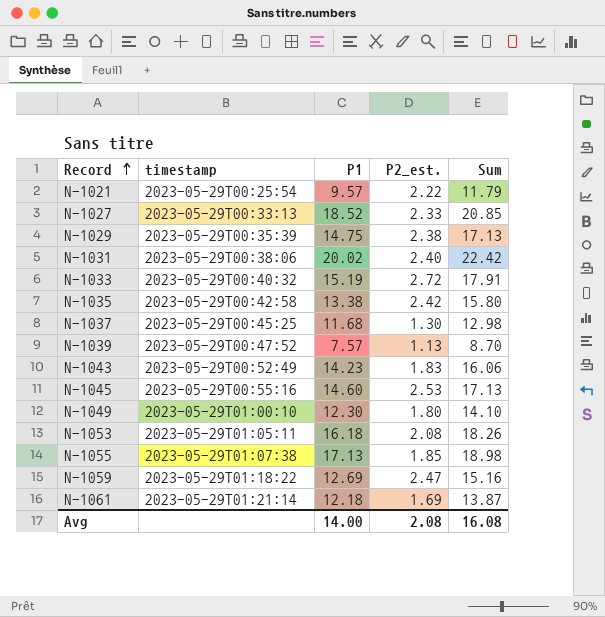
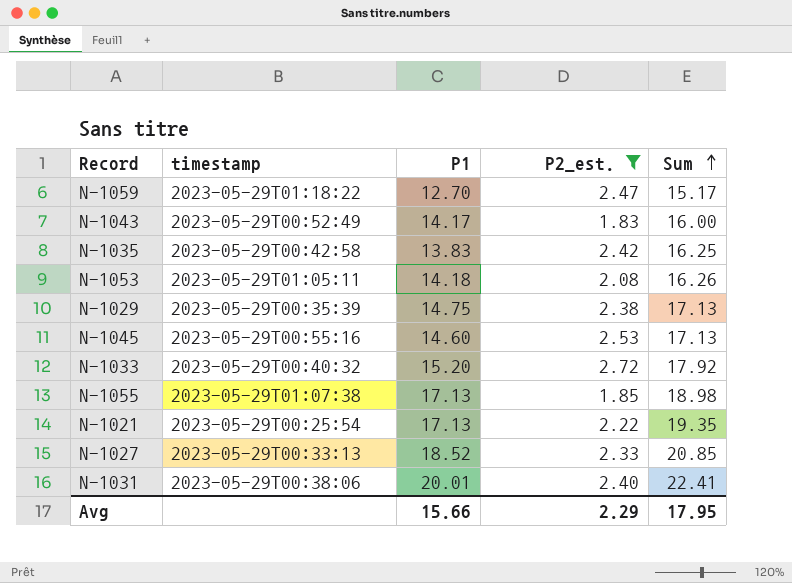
filter: none -> P2_est. >= 1.83
row order: Record ascending -> Sum ascending
N-1059 | P1: 12.69 -> 12.70
N-1059 | Sum: 15.16 -> 15.17
N-1043 | P1: 14.23 -> 14.17
N-1043 | Sum: 16.06 -> 16.00
N-1035 | P1: 13.38 -> 13.83
N-1035 | Sum: 15.80 -> 16.25
N-1053 | P1: 16.18 -> 14.18
N-1053 | Sum: 18.26 -> 16.26
N-1033 | P1: 15.19 -> 15.20
N-1033 | Sum: 17.91 -> 17.92
N-1021 | P1: 9.57 -> 17.13
N-1021 | Sum: 11.79 -> 19.35
N-1031 | P1: 20.02 -> 20.01
N-1031 | Sum: 22.42 -> 22.41
Avg | P1: 14.00 -> 15.66
Avg | P2_est.: 2.08 -> 2.29
Avg | Sum: 16.08 -> 17.95

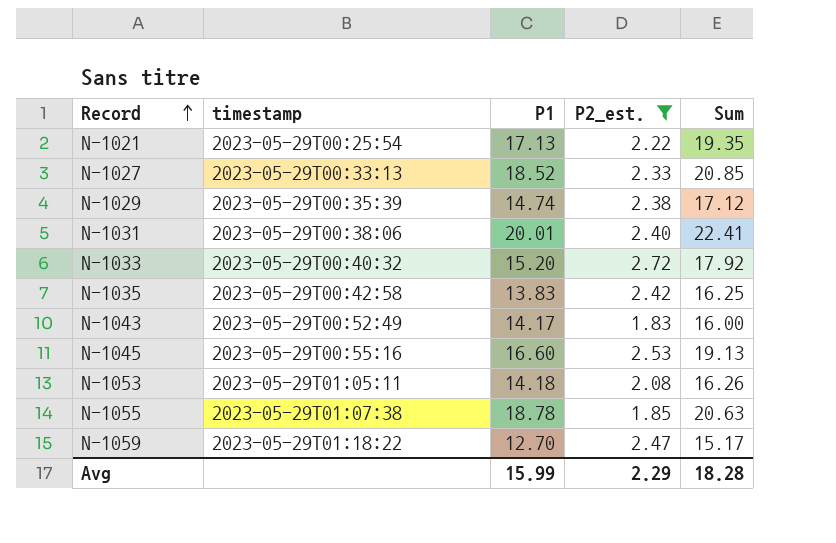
row order: Sum ascending -> Record ascending
N-1029 | P1: 14.75 -> 14.74
N-1029 | Sum: 17.13 -> 17.12
N-1045 | P1: 14.60 -> 16.60
N-1045 | Sum: 17.13 -> 19.13
N-1055 | P1: 17.13 -> 18.78
N-1055 | Sum: 18.98 -> 20.63
Avg | P1: 15.66 -> 15.99
Avg | Sum: 17.95 -> 18.28

